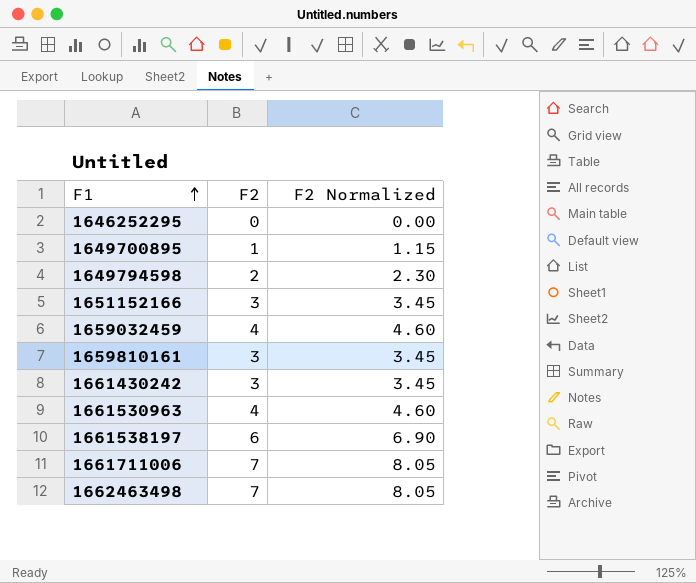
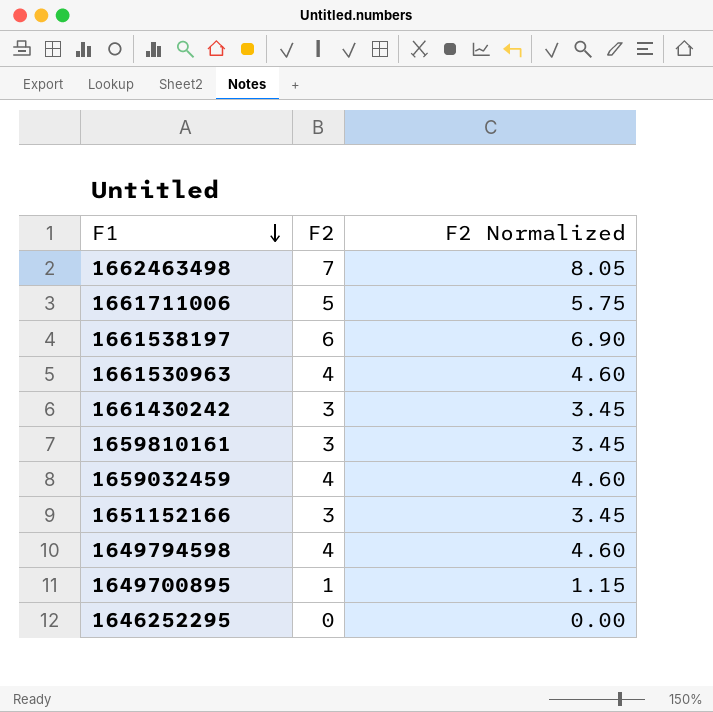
row order: F1 ascending -> F1 descending
1661711006 | F2: 7 -> 5
1661711006 | F2 Normalized: 8.05 -> 5.75
1649794598 | F2: 2 -> 4
1649794598 | F2 Normalized: 2.30 -> 4.60

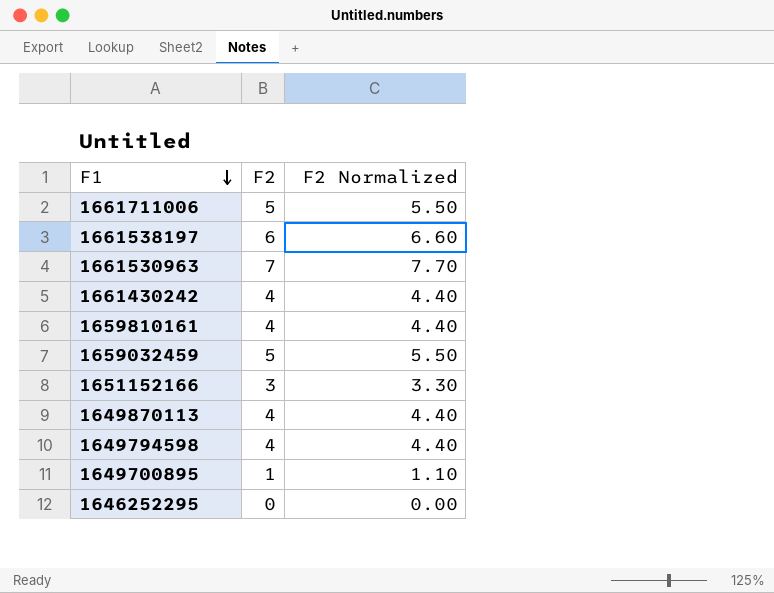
column F2 Normalized | formula: [F2] * 1.15 -> [F2] * 1.1
row 1662463498: 7 | 8.05 -> none
1661530963 | F2: 4 -> 7
1661430242 | F2: 3 -> 4
1659810161 | F2: 3 -> 4
1659032459 | F2: 4 -> 5
row 1649870113: none -> 4 | 4.40

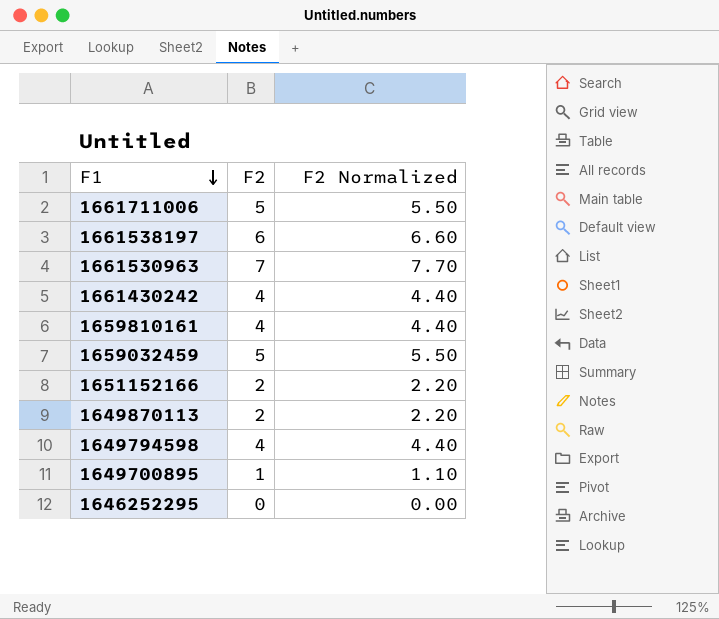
1651152166 | F2: 3 -> 2
1651152166 | F2 Normalized: 3.30 -> 2.20
1649870113 | F2: 4 -> 2
1649870113 | F2 Normalized: 4.40 -> 2.20

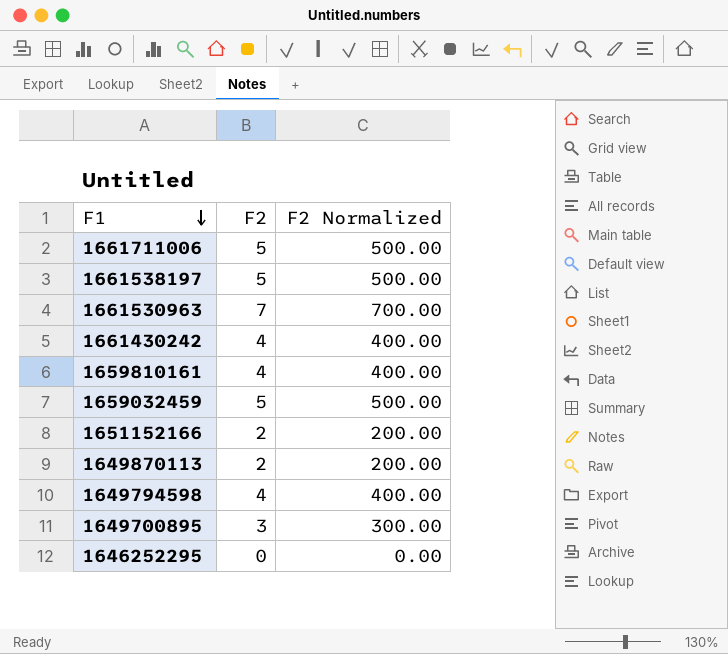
column F2 Normalized | formula: [F2] * 1.1 -> [F2] * 100
1661538197 | F2: 6 -> 5
1649700895 | F2: 1 -> 3

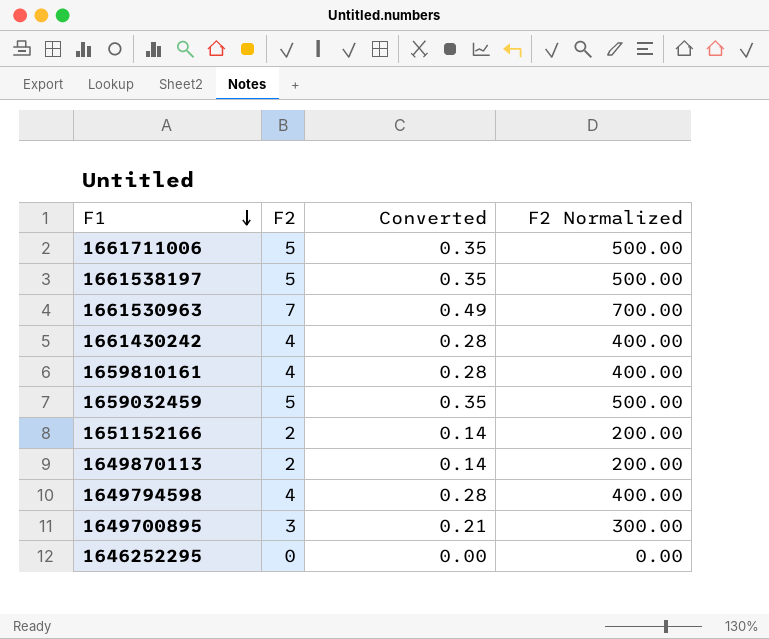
column Converted | formula: none -> [F2] * 0.07

